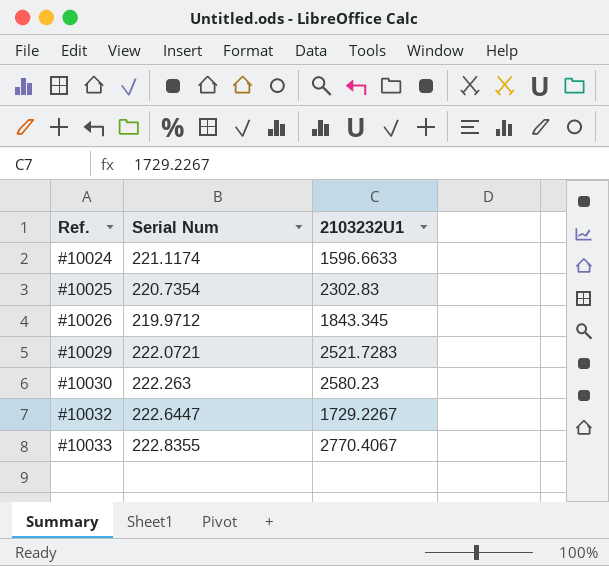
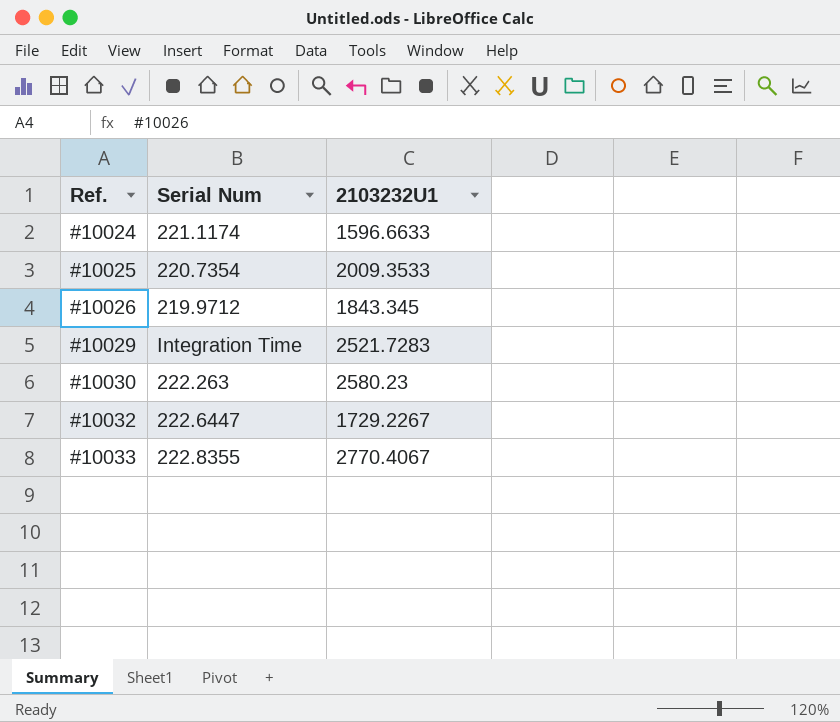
#10025 | 2103232U1: 2302.83 -> 2009.3533
#10029 | Serial Num: 222.0721 -> Integration Time

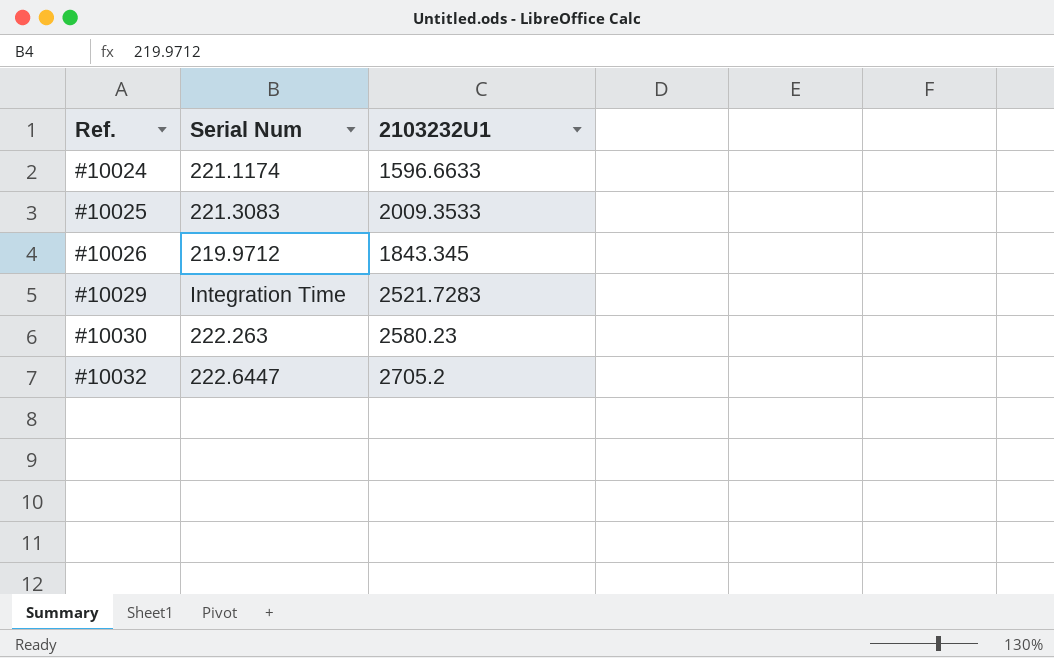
row #10033: 222.8355 | 2770.4067 -> none
#10025 | Serial Num: 220.7354 -> 221.3083
#10032 | 2103232U1: 1729.2267 -> 2705.2

